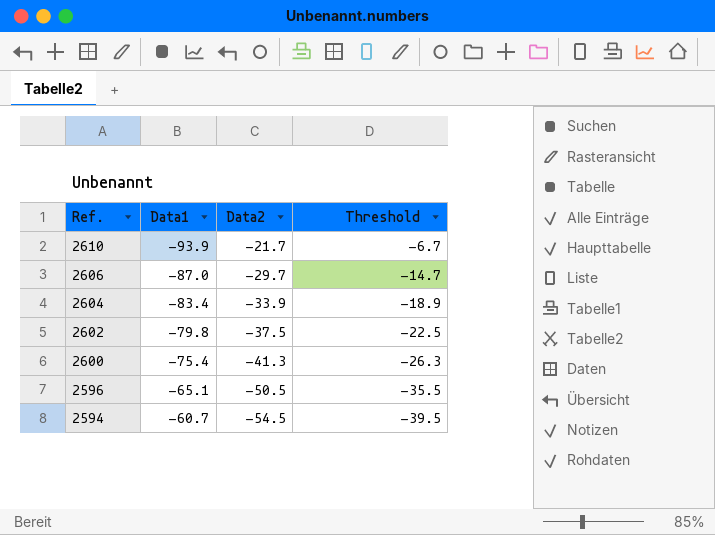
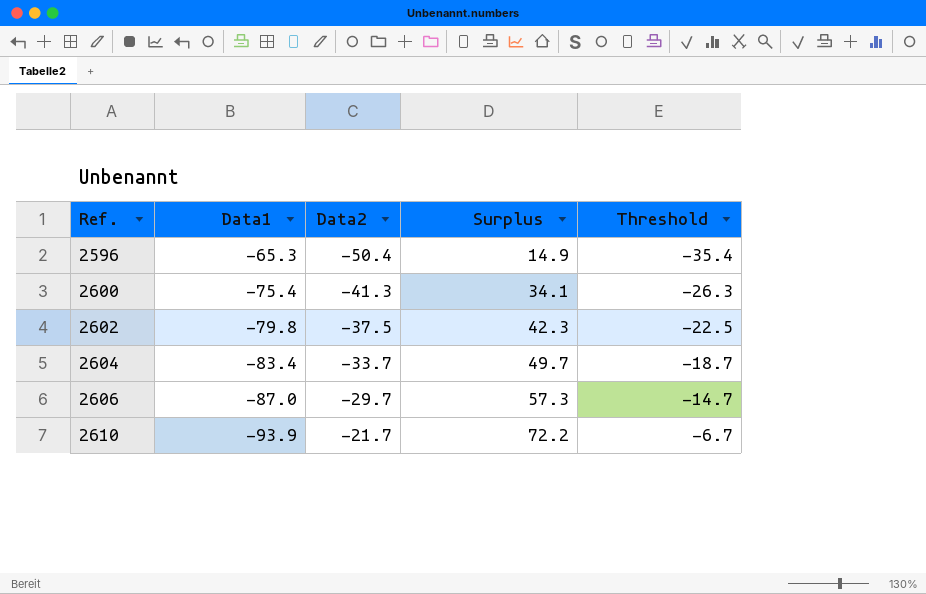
row order: Ref. descending -> Ref. ascending
column Surplus | formula: none -> [Data2] - [Data1]
row 2594: -60.7 | -54.5 | -39.5 -> none
2596 | Data1: -65.1 -> -65.3
2596 | Data2: -50.5 -> -50.4
2596 | Threshold: -35.5 -> -35.4
2604 | Data2: -33.9 -> -33.7
2604 | Threshold: -18.9 -> -18.7

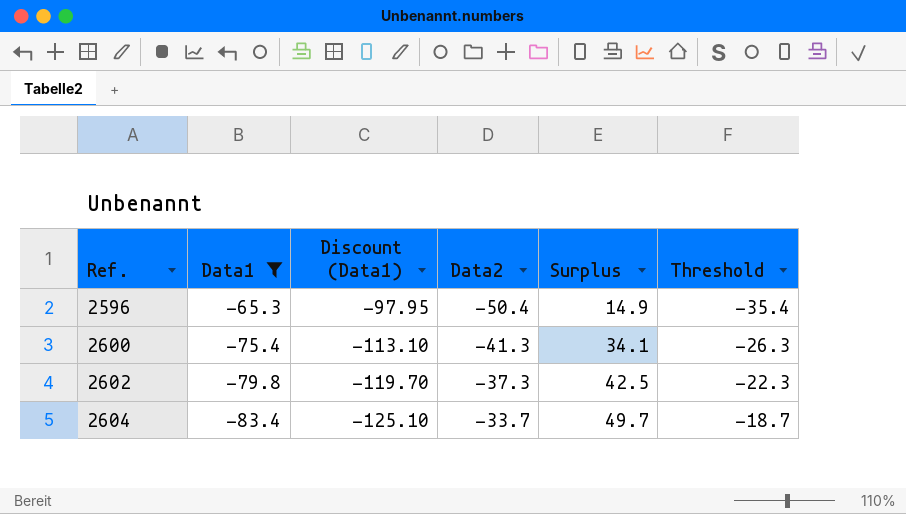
filter: none -> Data1 >= -83.4
column Discount (Data1) | formula: none -> [Data1] * 1.5
2602 | Data2: -37.5 -> -37.3
2602 | Surplus: 42.3 -> 42.5
2602 | Threshold: -22.5 -> -22.3

